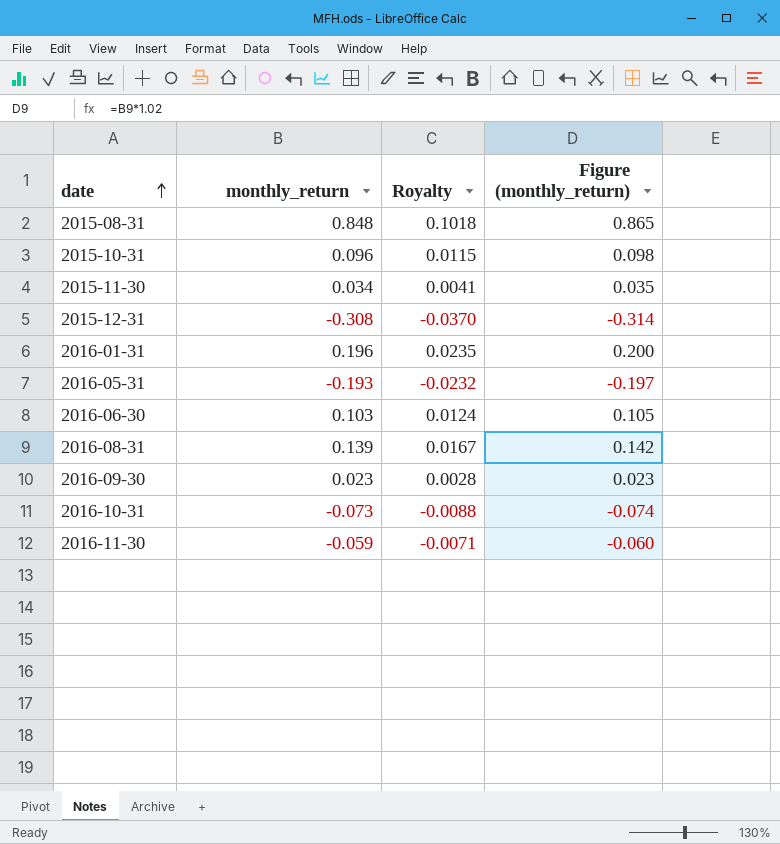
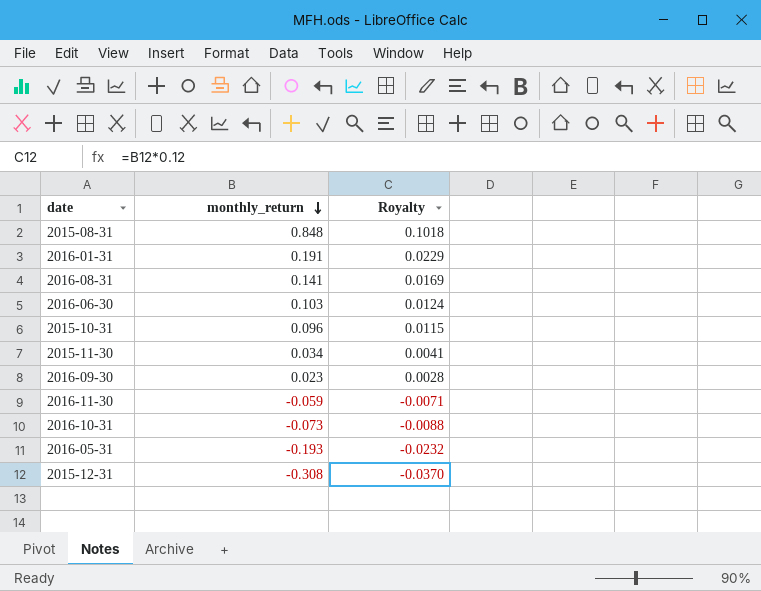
row order: date ascending -> monthly_return descending
column Figure (monthly_return) | formula: [monthly_return] * 1.02 -> none
2016-01-31 | monthly_return: 0.196 -> 0.191
2016-01-31 | Royalty: 0.0235 -> 0.0229
2016-08-31 | monthly_return: 0.139 -> 0.141
2016-08-31 | Royalty: 0.0167 -> 0.0169

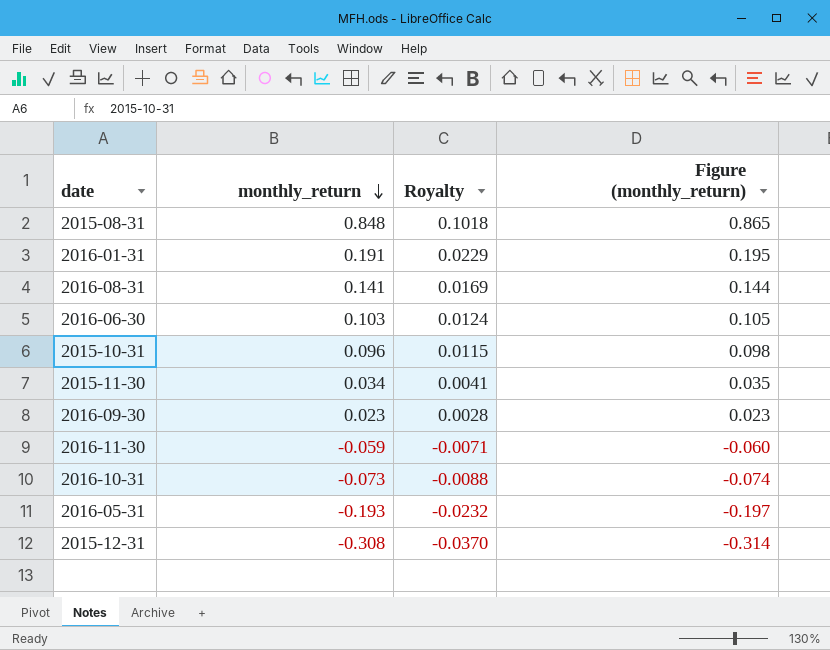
column Figure (monthly_return) | formula: none -> [monthly_return] * 1.02

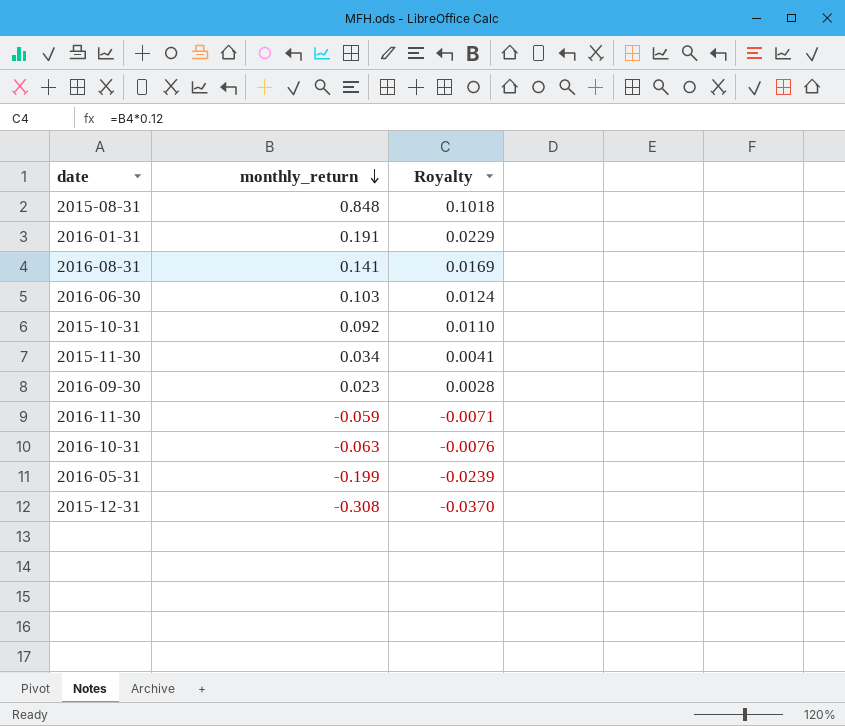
column Figure (monthly_return) | formula: [monthly_return] * 1.02 -> none
2015-10-31 | monthly_return: 0.096 -> 0.092
2015-10-31 | Royalty: 0.0115 -> 0.0110
2016-10-31 | monthly_return: -0.073 -> -0.063
2016-10-31 | Royalty: -0.0088 -> -0.0076
2016-05-31 | monthly_return: -0.193 -> -0.199
2016-05-31 | Royalty: -0.0232 -> -0.0239

